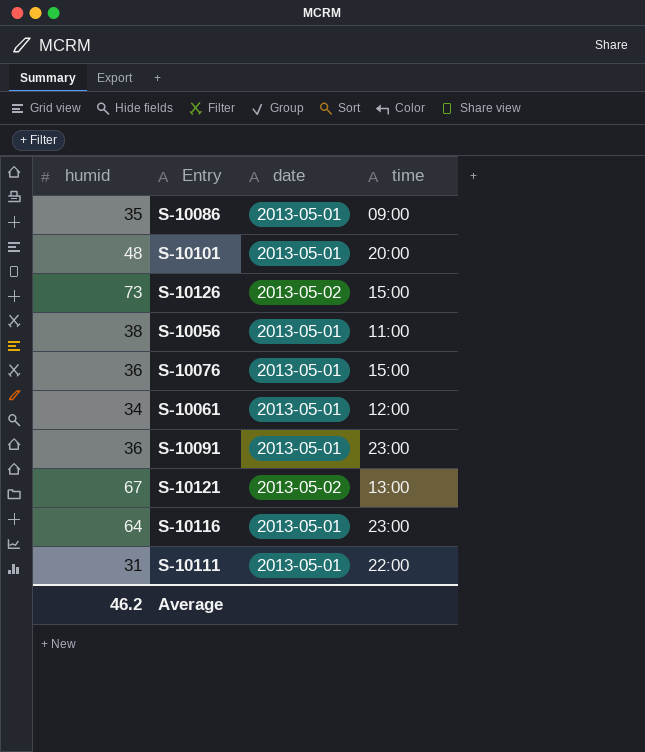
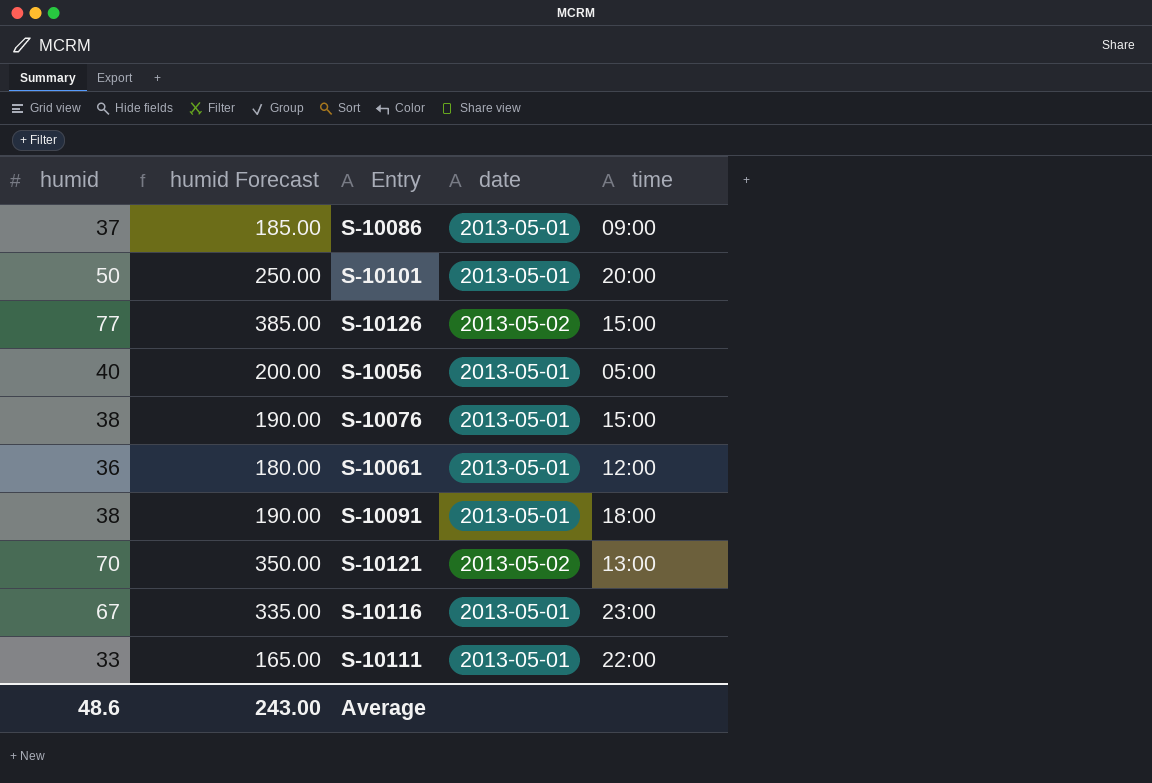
column humid Forecast | formula: none -> [humid] * 5
S-10086 | humid: 35 -> 37
S-10101 | humid: 48 -> 50
S-10126 | humid: 73 -> 77
S-10056 | humid: 38 -> 40
S-10056 | time: 11:00 -> 05:00
S-10076 | humid: 36 -> 38
S-10061 | humid: 34 -> 36
S-10091 | humid: 36 -> 38
S-10091 | time: 23:00 -> 18:00
S-10121 | humid: 67 -> 70
S-10116 | humid: 64 -> 67
S-10111 | humid: 31 -> 33
Average | humid: 46.2 -> 48.6

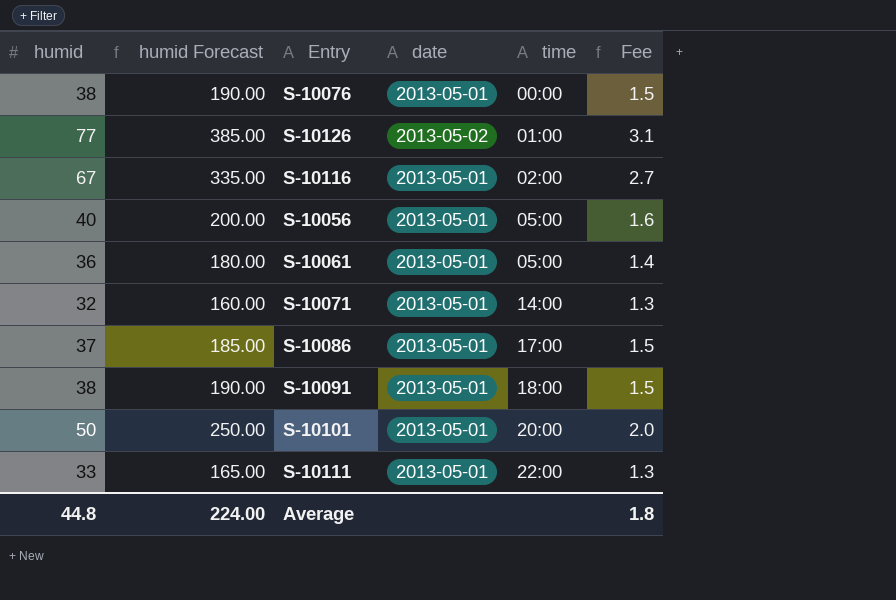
row order: none -> time ascending
column Fee | formula: none -> [humid] * 0.04
row S-10121: 70 | 350.00 | 2013-05-02 | 13:00 -> none
S-10076 | time: 15:00 -> 00:00
S-10126 | time: 15:00 -> 01:00
S-10116 | time: 23:00 -> 02:00
S-10061 | time: 12:00 -> 05:00
row S-10071: none -> 32 | 160.00 | 2013-05-01 | 14:00 | 1.3
S-10086 | time: 09:00 -> 17:00
Average | humid: 48.6 -> 44.8
Average | humid Forecast: 243.00 -> 224.00

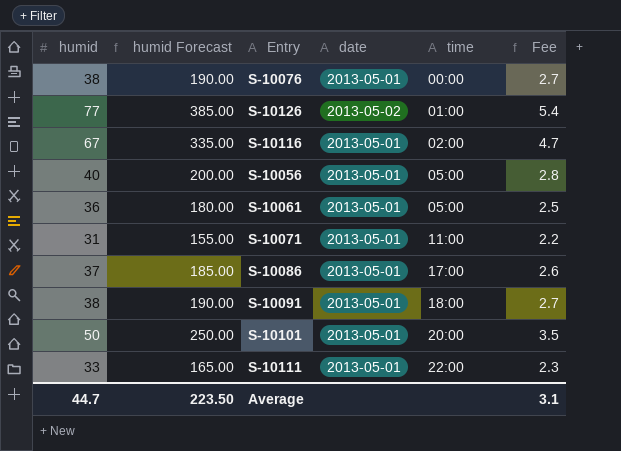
column Fee | formula: [humid] * 0.04 -> [humid] * 0.07
S-10071 | humid: 32 -> 31
S-10071 | humid Forecast: 160.00 -> 155.00
S-10071 | time: 14:00 -> 11:00
Average | humid: 44.8 -> 44.7
Average | humid Forecast: 224.00 -> 223.50
Average | Fee: 1.8 -> 3.1

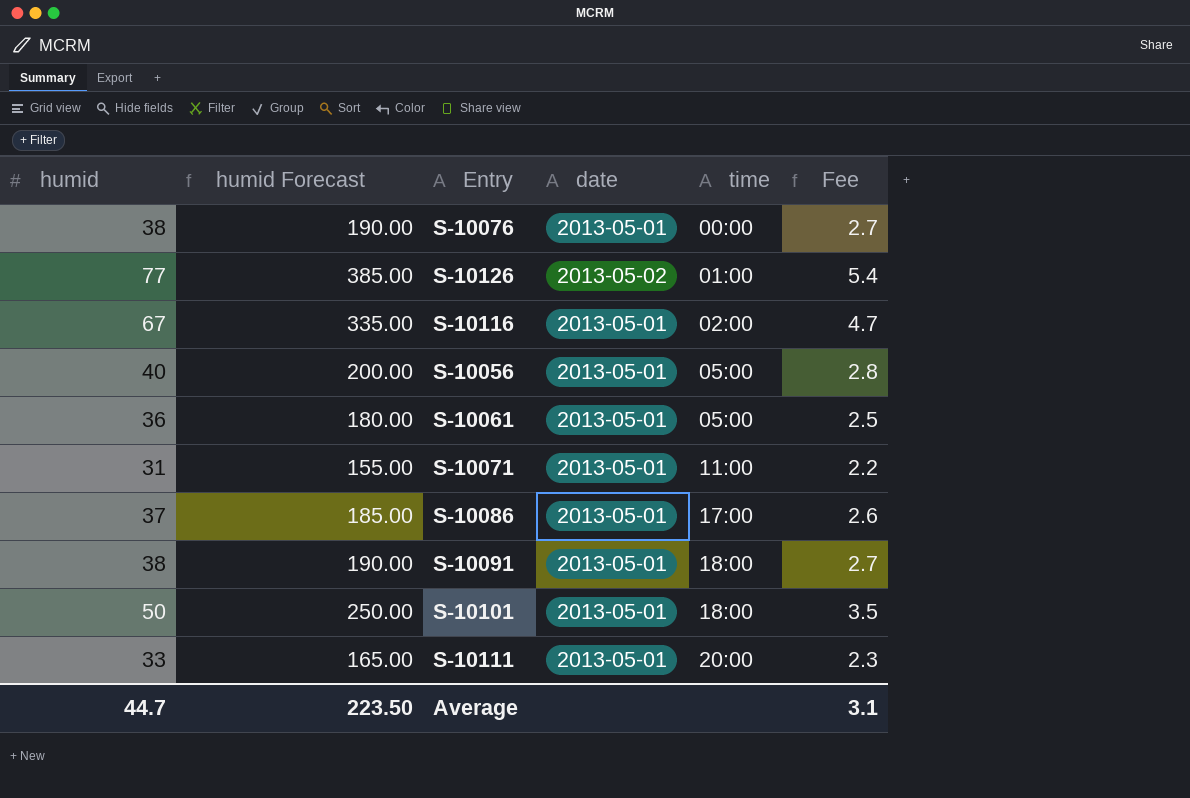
S-10101 | time: 20:00 -> 18:00
S-10111 | time: 22:00 -> 20:00

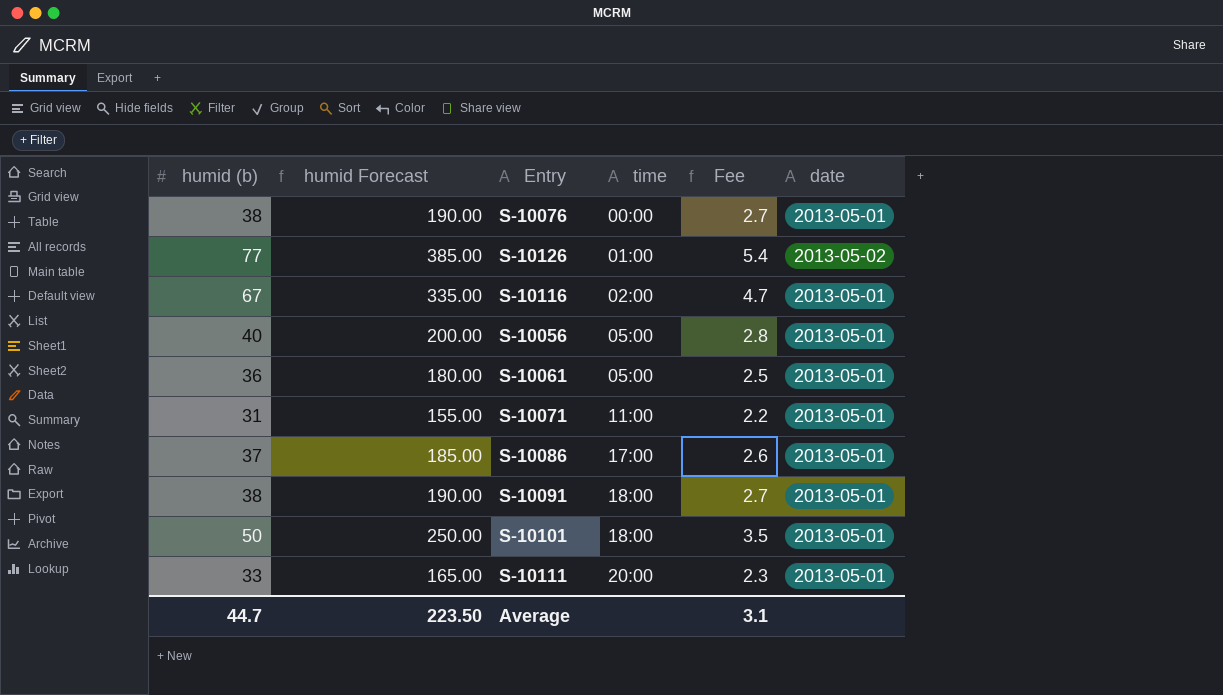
column name: humid -> humid (b)
column date | position: 4 -> 6

